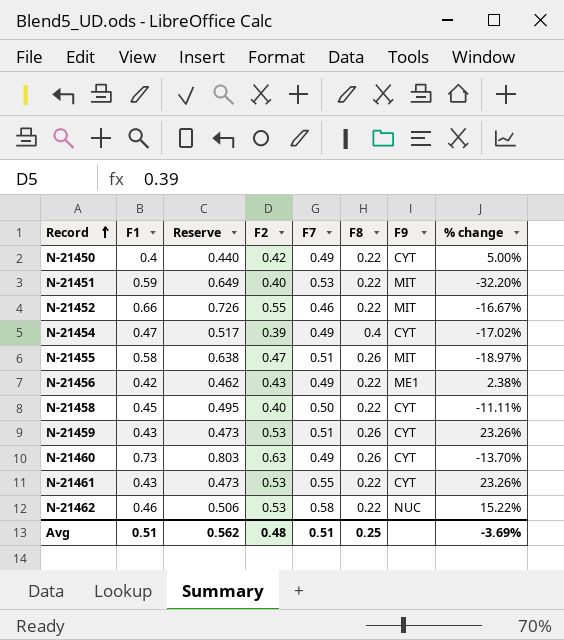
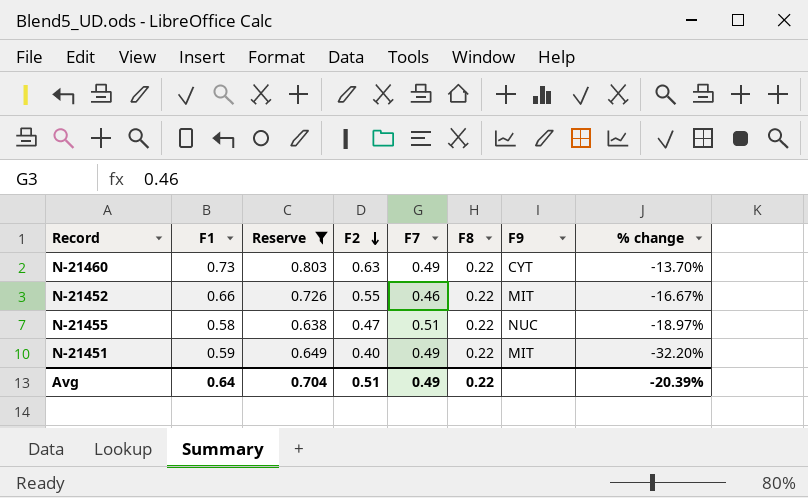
filter: none -> Reserve >= 0.638
row order: Record ascending -> F2 descending
N-21460 | F8: 0.26 -> 0.22
N-21455 | F8: 0.26 -> 0.22
N-21455 | F9: MIT -> NUC
N-21451 | F7: 0.53 -> 0.49
Avg | F1: 0.51 -> 0.64
Avg | Reserve: 0.562 -> 0.704
Avg | F2: 0.48 -> 0.51
Avg | F7: 0.51 -> 0.49
Avg | F8: 0.25 -> 0.22
Avg | % change: -3.69% -> -20.39%

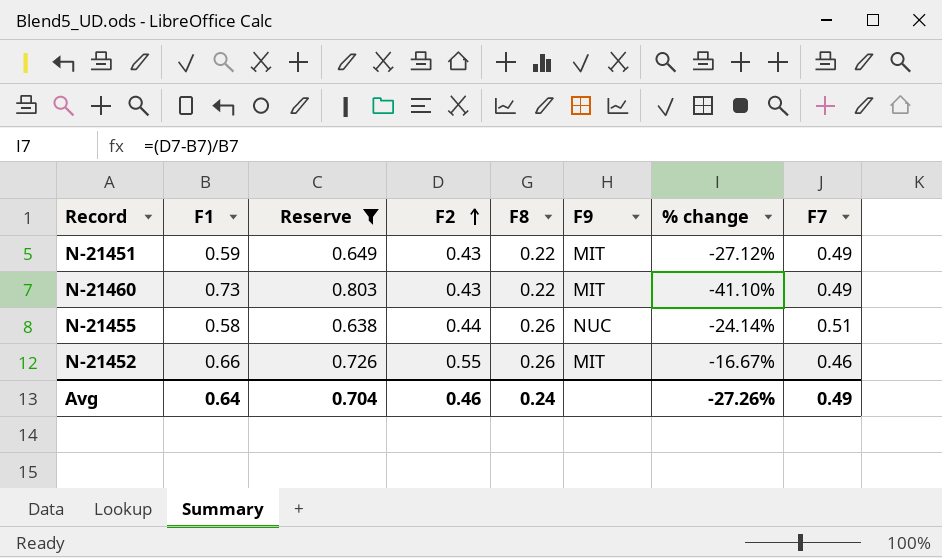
row order: F2 descending -> F2 ascending
column F7 | position: 5 -> 8
N-21451 | F2: 0.40 -> 0.43
N-21451 | % change: -32.20% -> -27.12%
N-21460 | F2: 0.63 -> 0.43
N-21460 | F9: CYT -> MIT
N-21460 | % change: -13.70% -> -41.10%
N-21455 | F2: 0.47 -> 0.44
N-21455 | F8: 0.22 -> 0.26
N-21455 | % change: -18.97% -> -24.14%
N-21452 | F8: 0.22 -> 0.26
Avg | F2: 0.51 -> 0.46
Avg | F8: 0.22 -> 0.24
Avg | % change: -20.39% -> -27.26%

